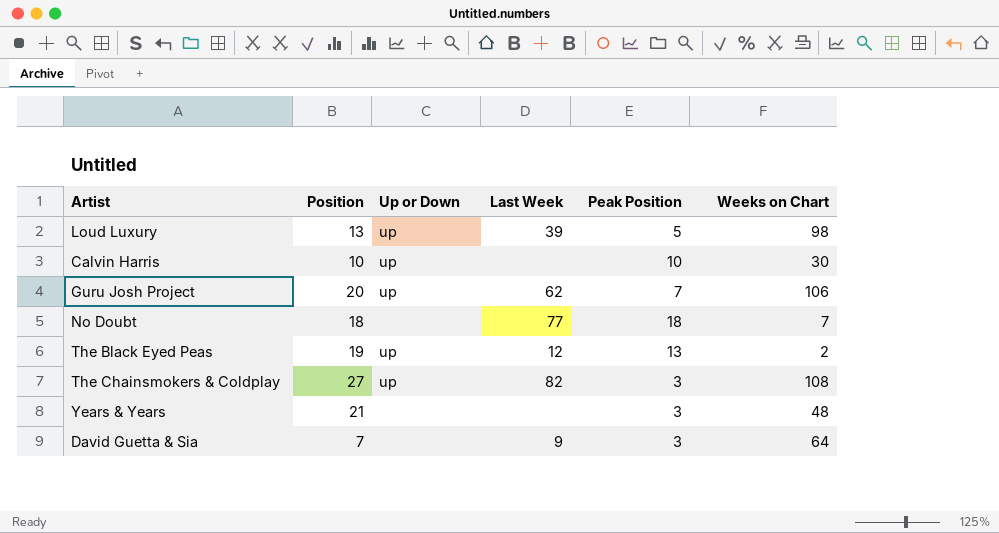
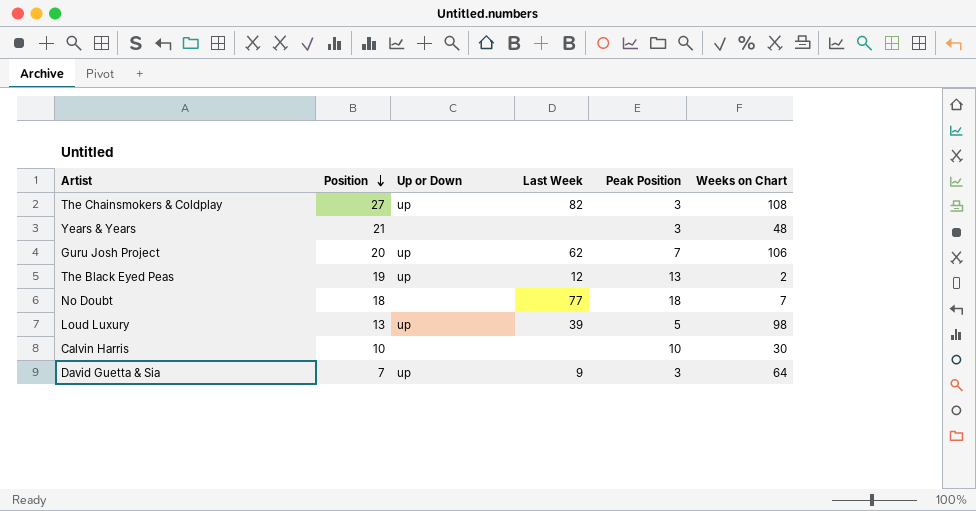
row order: none -> Position descending
Calvin Harris | Up or Down: up -> none
David Guetta & Sia | Up or Down: none -> up

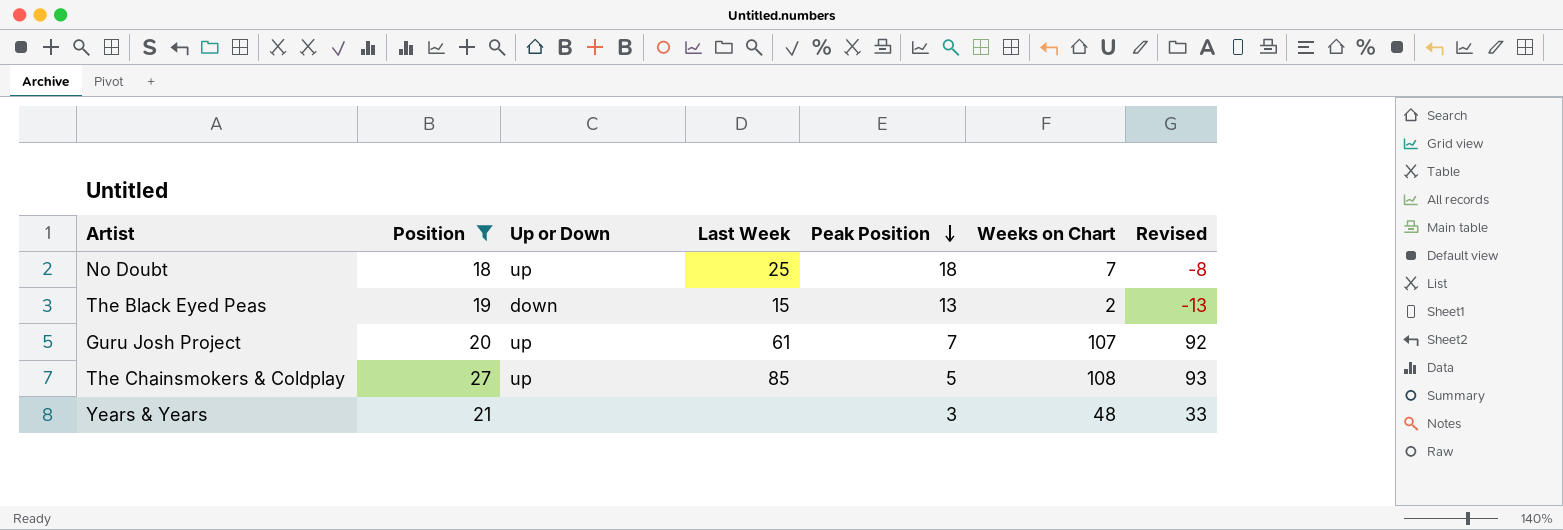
filter: none -> Position >= 18
row order: Position descending -> Peak Position descending
column Revised | formula: none -> [Weeks on Chart] - 15
No Doubt | Up or Down: none -> up
No Doubt | Last Week: 77 -> 25
The Black Eyed Peas | Up or Down: up -> down
The Black Eyed Peas | Last Week: 12 -> 15
Guru Josh Project | Last Week: 62 -> 61
Guru Josh Project | Weeks on Chart: 106 -> 107
The Chainsmokers & Coldplay | Last Week: 82 -> 85
The Chainsmokers & Coldplay | Peak Position: 3 -> 5

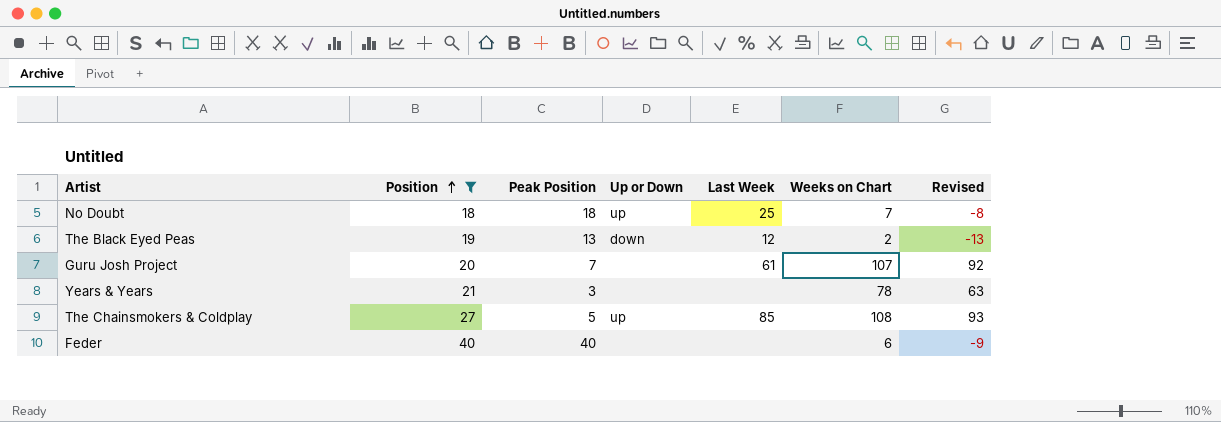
row order: Peak Position descending -> Position ascending
column Peak Position | position: 5 -> 3
The Black Eyed Peas | Last Week: 15 -> 12
Guru Josh Project | Up or Down: up -> none
Years & Years | Weeks on Chart: 48 -> 78
Years & Years | Revised: 33 -> 63
row Feder: none -> 40 | 40 | none | none | 6 | -9

